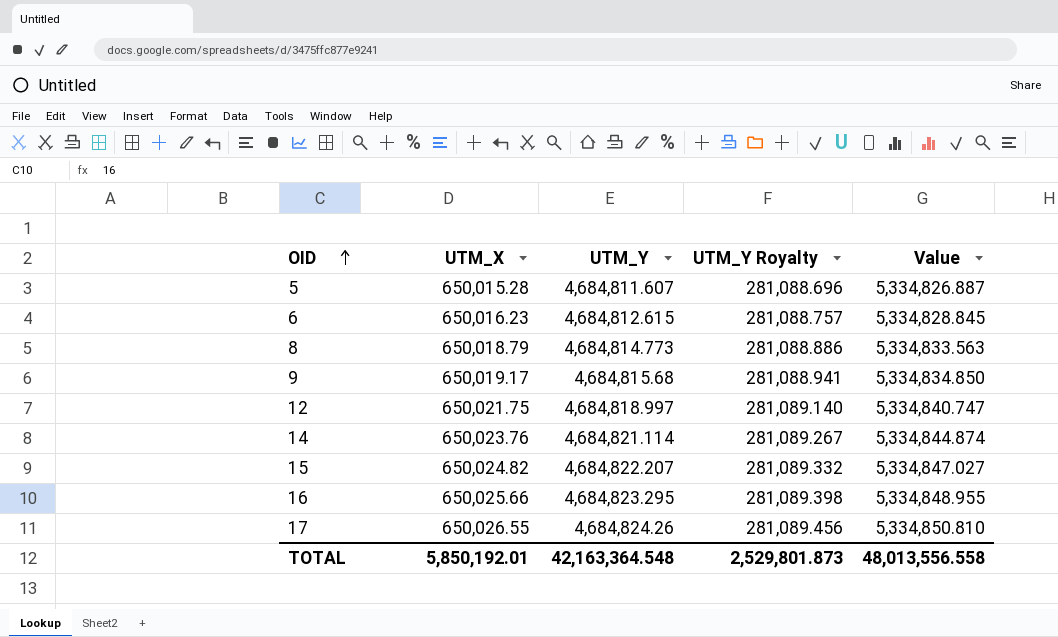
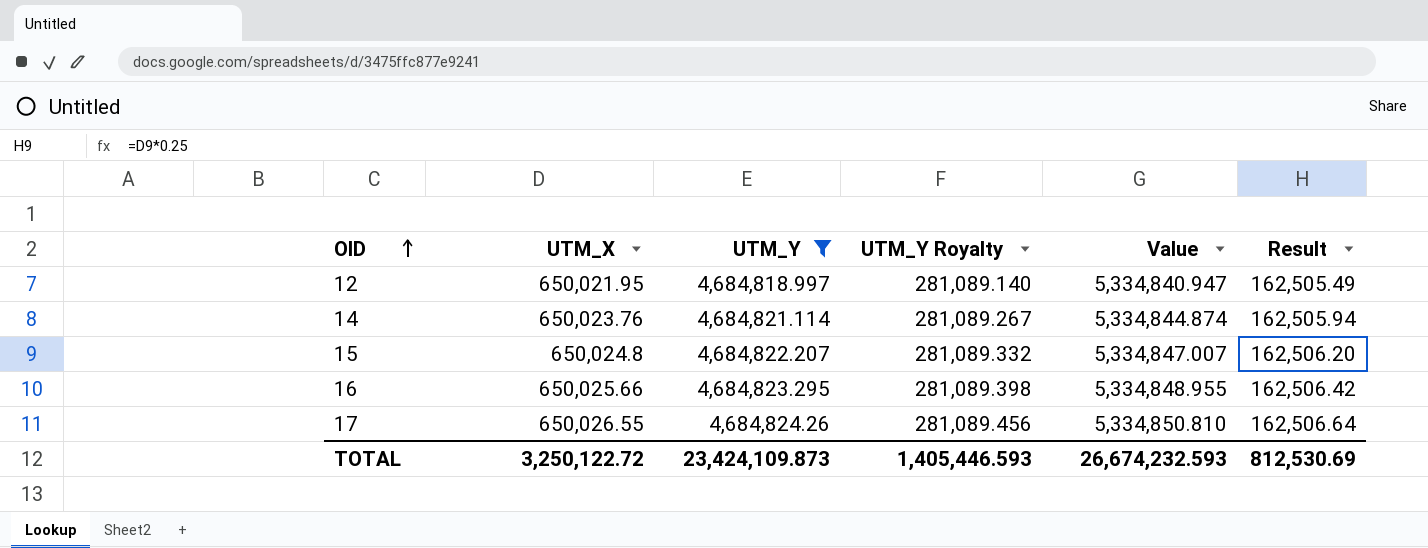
filter: none -> UTM_Y >= 4,684,818.997
column Result | formula: none -> [UTM_X] * 0.25
12 | UTM_X: 650,021.75 -> 650,021.95
12 | Value: 5,334,840.747 -> 5,334,840.947
15 | UTM_X: 650,024.82 -> 650,024.8
15 | Value: 5,334,847.027 -> 5,334,847.007
TOTAL | UTM_X: 5,850,192.01 -> 3,250,122.72
TOTAL | UTM_Y: 42,163,364.548 -> 23,424,109.873
TOTAL | UTM_Y Royalty: 2,529,801.873 -> 1,405,446.593
TOTAL | Value: 48,013,556.558 -> 26,674,232.593

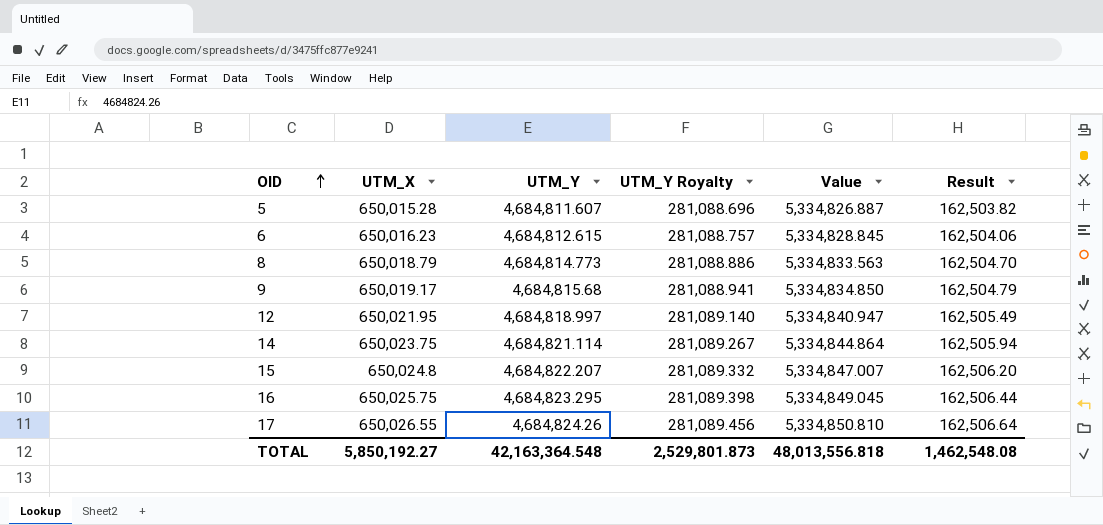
filter: UTM_Y >= 4,684,818.997 -> none
14 | UTM_X: 650,023.76 -> 650,023.75
14 | Value: 5,334,844.874 -> 5,334,844.864
16 | UTM_X: 650,025.66 -> 650,025.75
16 | Value: 5,334,848.955 -> 5,334,849.045
16 | Result: 162,506.42 -> 162,506.44
TOTAL | UTM_X: 3,250,122.72 -> 5,850,192.27
TOTAL | UTM_Y: 23,424,109.873 -> 42,163,364.548
TOTAL | UTM_Y Royalty: 1,405,446.593 -> 2,529,801.873
TOTAL | Value: 26,674,232.593 -> 48,013,556.818
TOTAL | Result: 812,530.69 -> 1,462,548.08

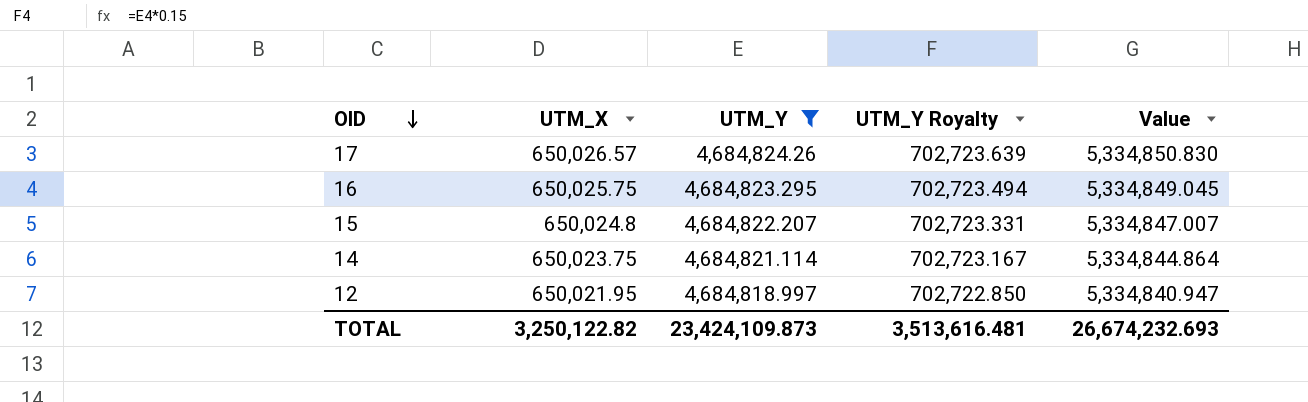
filter: none -> UTM_Y >= 4,684,818.997
row order: OID ascending -> OID descending
column Result | formula: [UTM_X] * 0.25 -> none
column UTM_Y Royalty | formula: [UTM_Y] * 0.06 -> [UTM_Y] * 0.15
17 | UTM_X: 650,026.55 -> 650,026.57
17 | Value: 5,334,850.810 -> 5,334,850.830
TOTAL | UTM_X: 5,850,192.27 -> 3,250,122.82
TOTAL | UTM_Y: 42,163,364.548 -> 23,424,109.873
TOTAL | UTM_Y Royalty: 2,529,801.873 -> 3,513,616.481
TOTAL | Value: 48,013,556.818 -> 26,674,232.693

